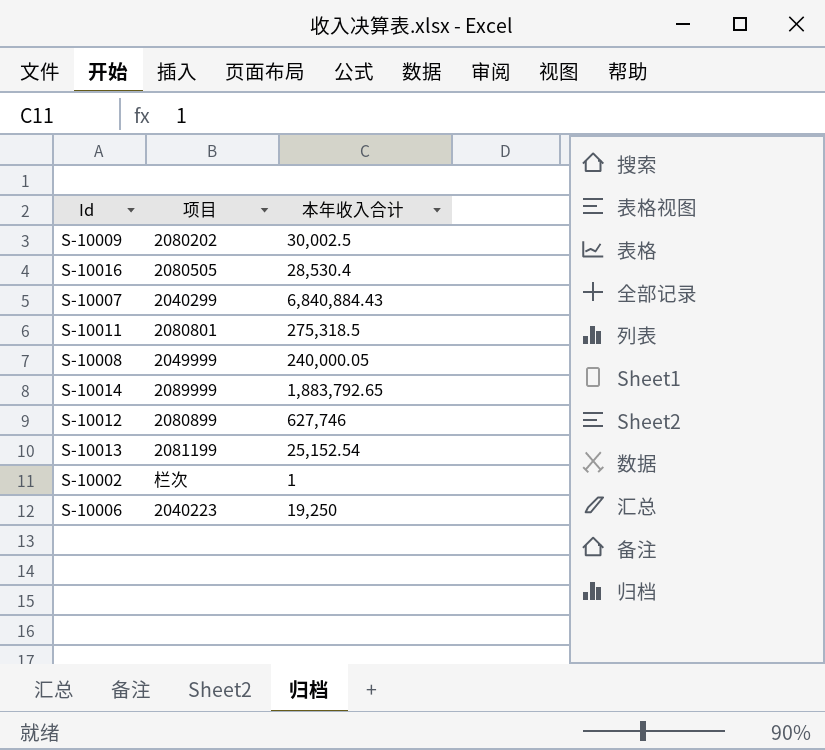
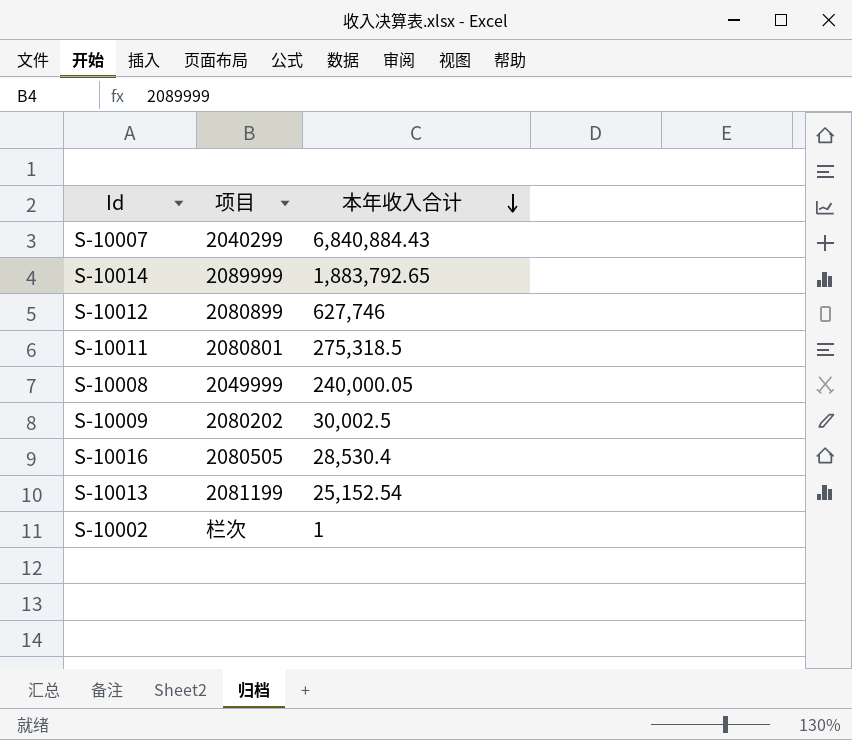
row order: none -> 本年收入合计 descending
row S-10006: 2040223 | 19,250 -> none

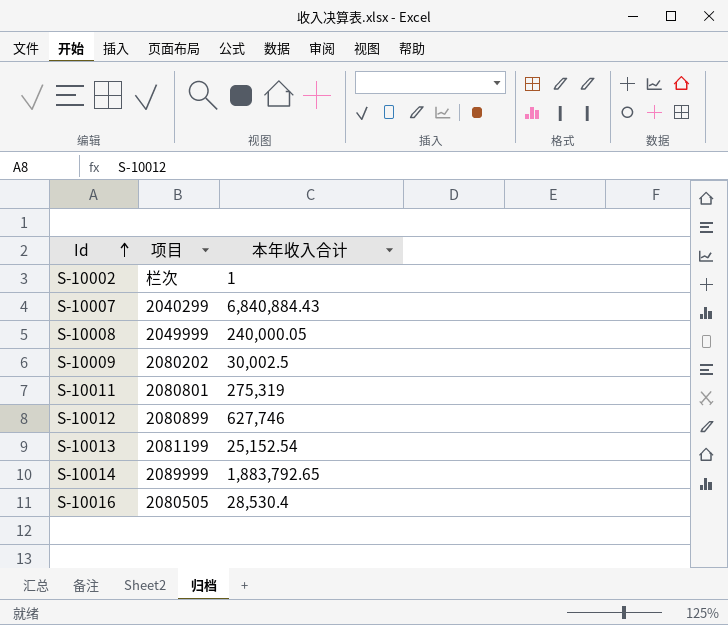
row order: 本年收入合计 descending -> Id ascending
S-10011 | 本年收入合计: 275,318.5 -> 275,319

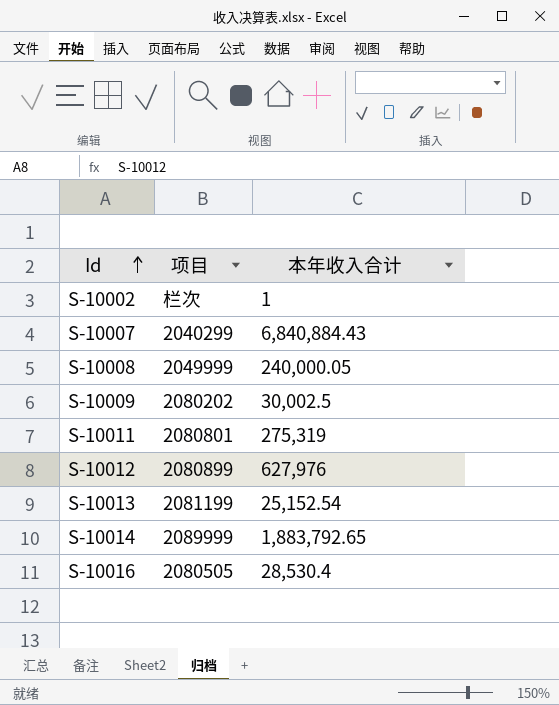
S-10012 | 本年收入合计: 627,746 -> 627,976

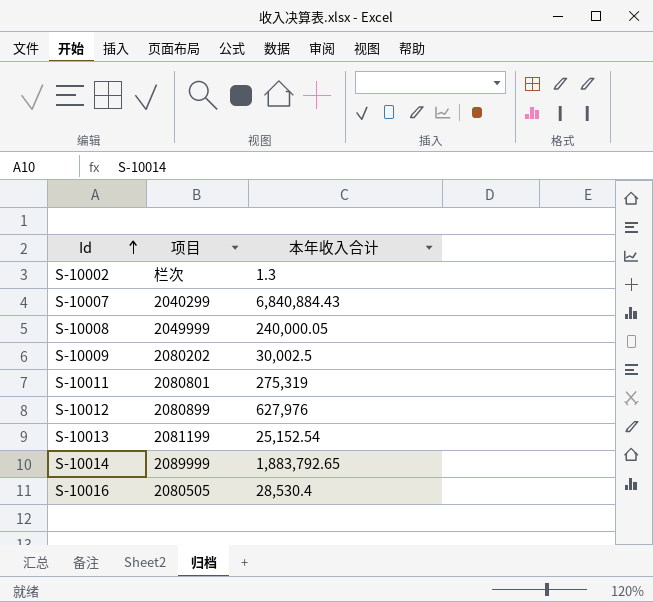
S-10002 | 本年收入合计: 1 -> 1.3

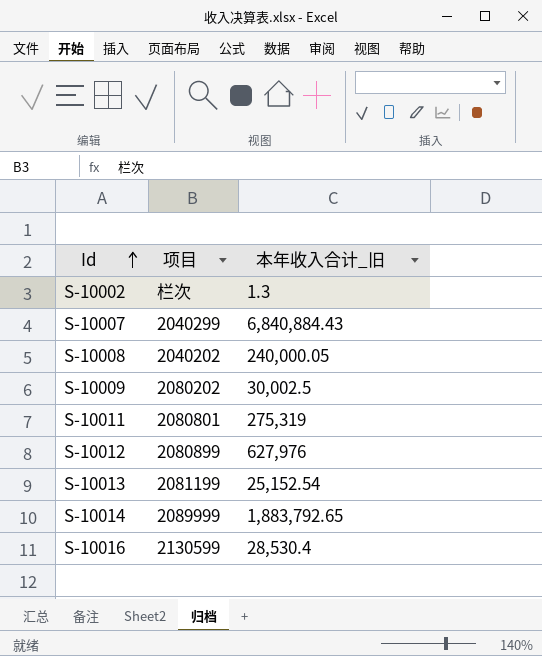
column name: 本年收入合计 -> 本年收入合计_旧
S-10008 | 项目: 2049999 -> 2040202
S-10016 | 项目: 2080505 -> 2130599

